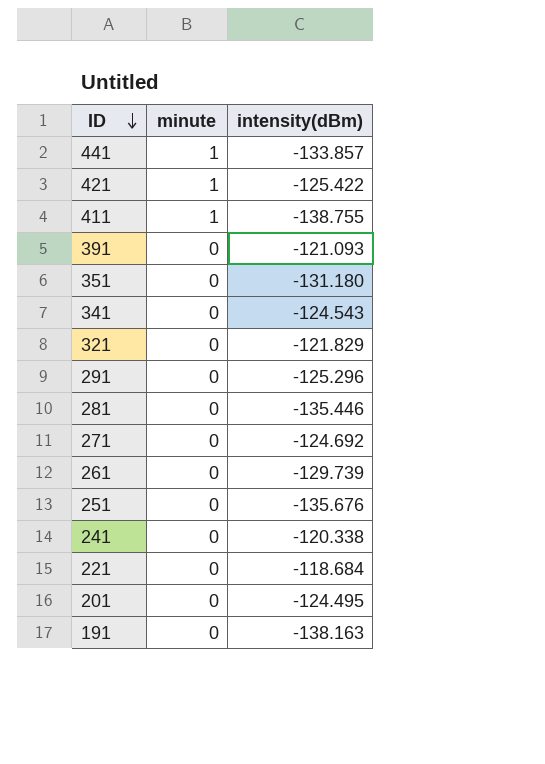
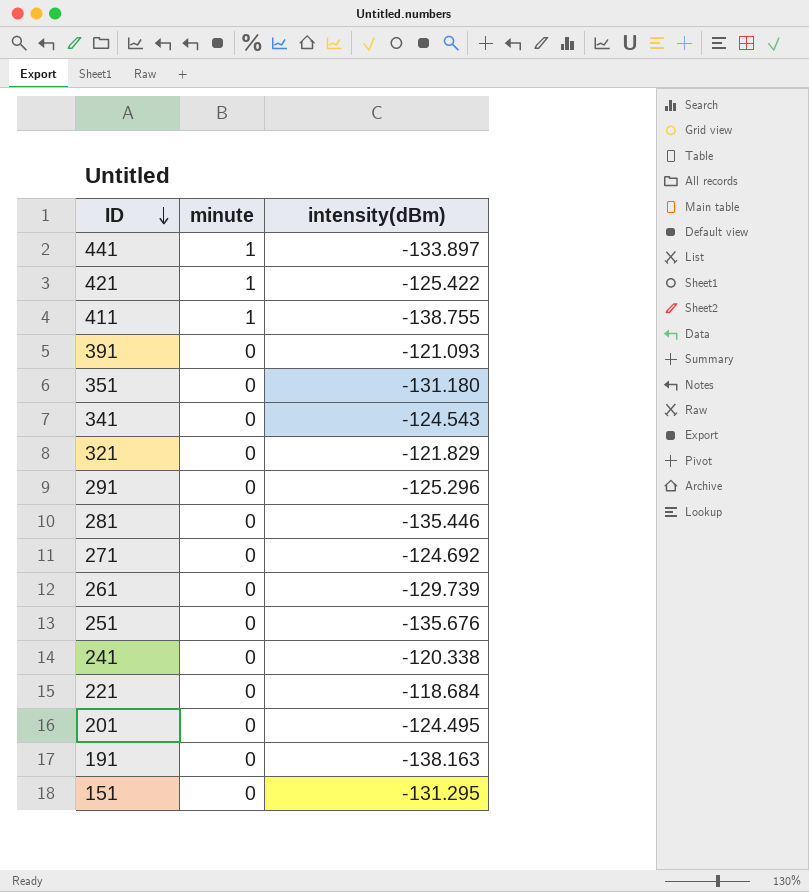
441 | intensity(dBm): -133.857 -> -133.897
row 151: none -> 0 | -131.295

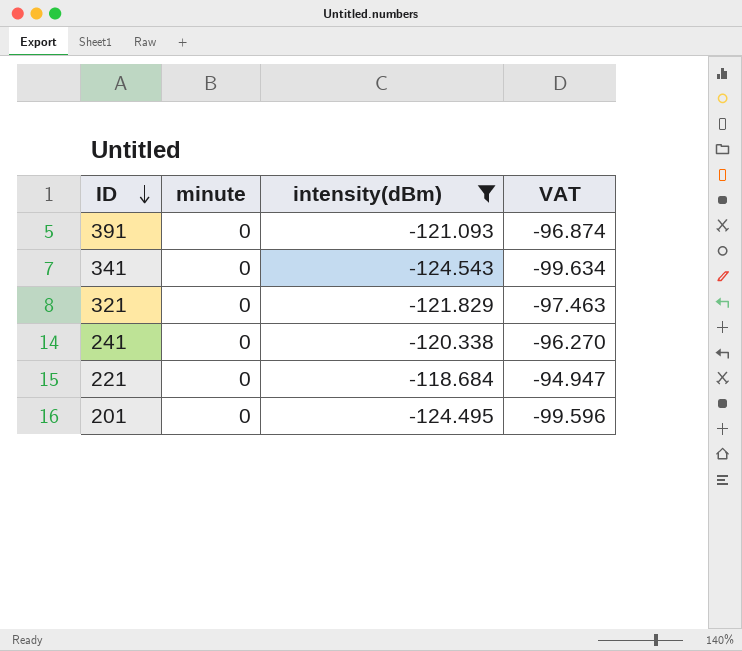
filter: none -> intensity(dBm) >= -124.543
column VAT | formula: none -> [intensity(dBm)] * 0.8

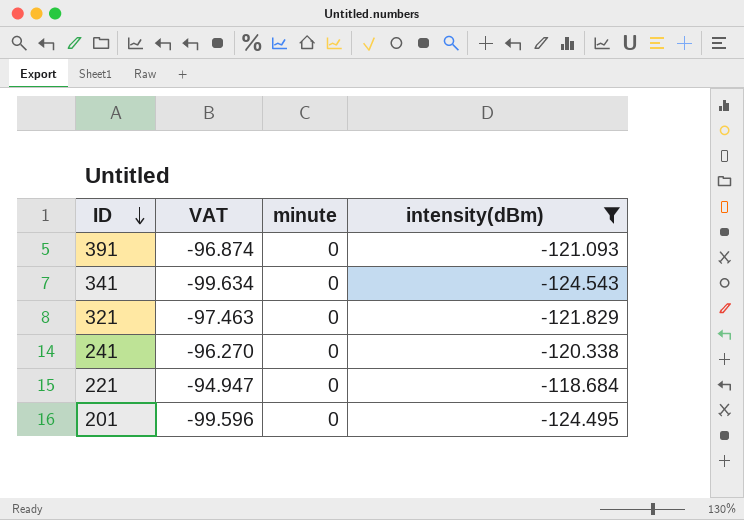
column VAT | position: 4 -> 2

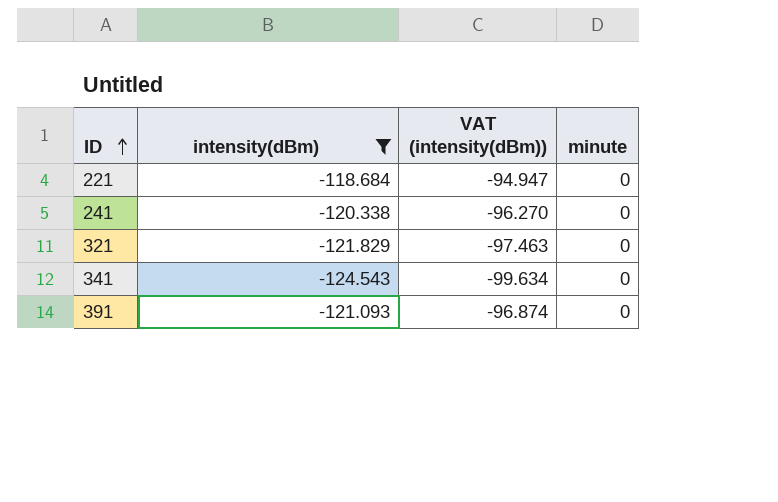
row order: ID descending -> ID ascending
column intensity(dBm) | position: 4 -> 2
column name: VAT -> VAT (intensity(dBm))
row 201: -99.596 | 0 | -124.495 -> none

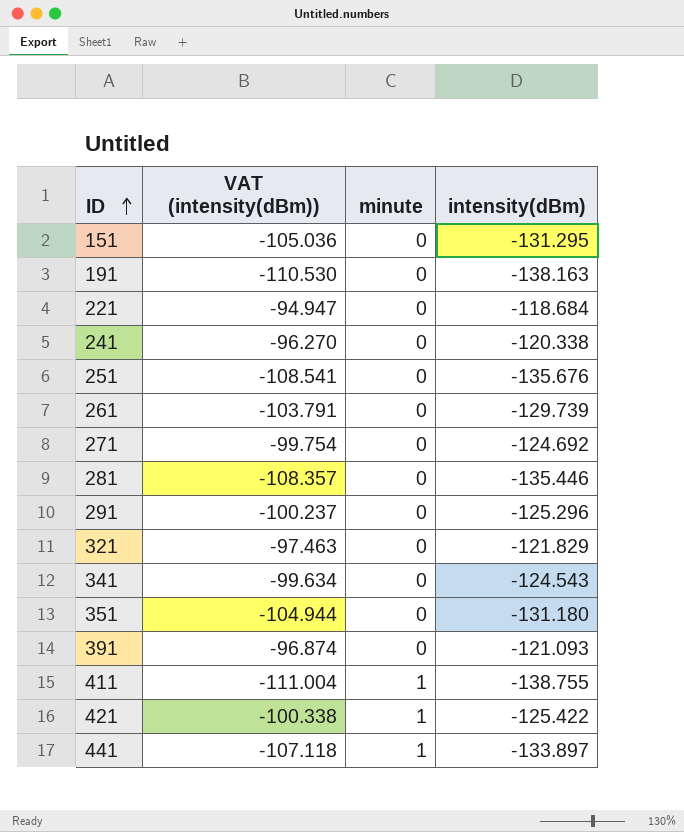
filter: intensity(dBm) >= -124.543 -> none
column intensity(dBm) | position: 2 -> 4

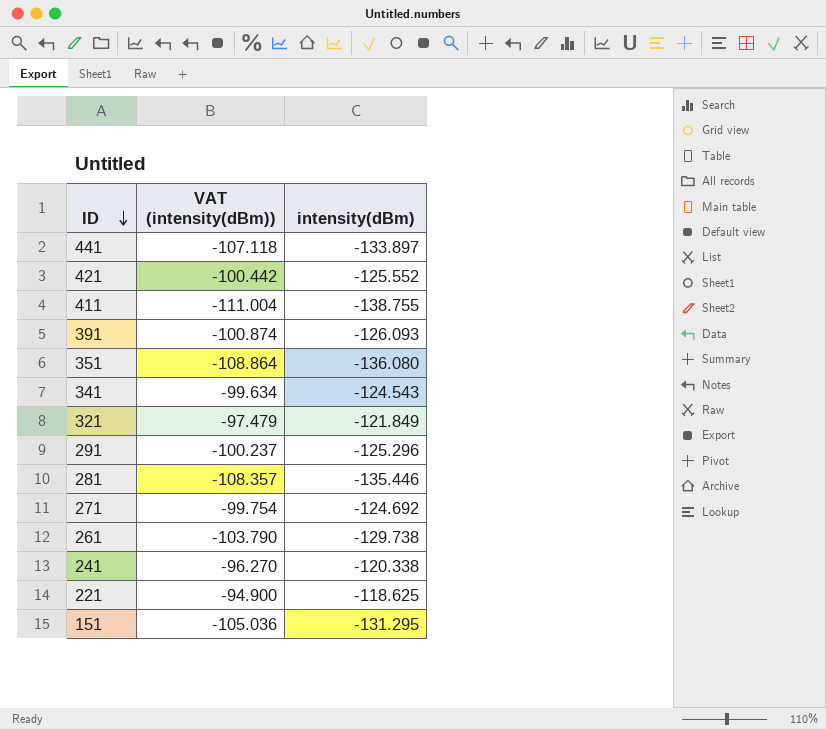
row order: ID ascending -> ID descending
column minute | position: 3 -> none
row 191: -110.530 | 0 | -138.163 -> none
row 251: -108.541 | 0 | -135.676 -> none
421 | VAT (intensity(dBm)): -100.338 -> -100.442
421 | intensity(dBm): -125.422 -> -125.552
391 | VAT (intensity(dBm)): -96.874 -> -100.874
391 | intensity(dBm): -121.093 -> -126.093
351 | VAT (intensity(dBm)): -104.944 -> -108.864
351 | intensity(dBm): -131.180 -> -136.080
321 | VAT (intensity(dBm)): -97.463 -> -97.479
321 | intensity(dBm): -121.829 -> -121.849
261 | VAT (intensity(dBm)): -103.791 -> -103.790
261 | intensity(dBm): -129.739 -> -129.738
221 | VAT (intensity(dBm)): -94.947 -> -94.900
221 | intensity(dBm): -118.684 -> -118.625

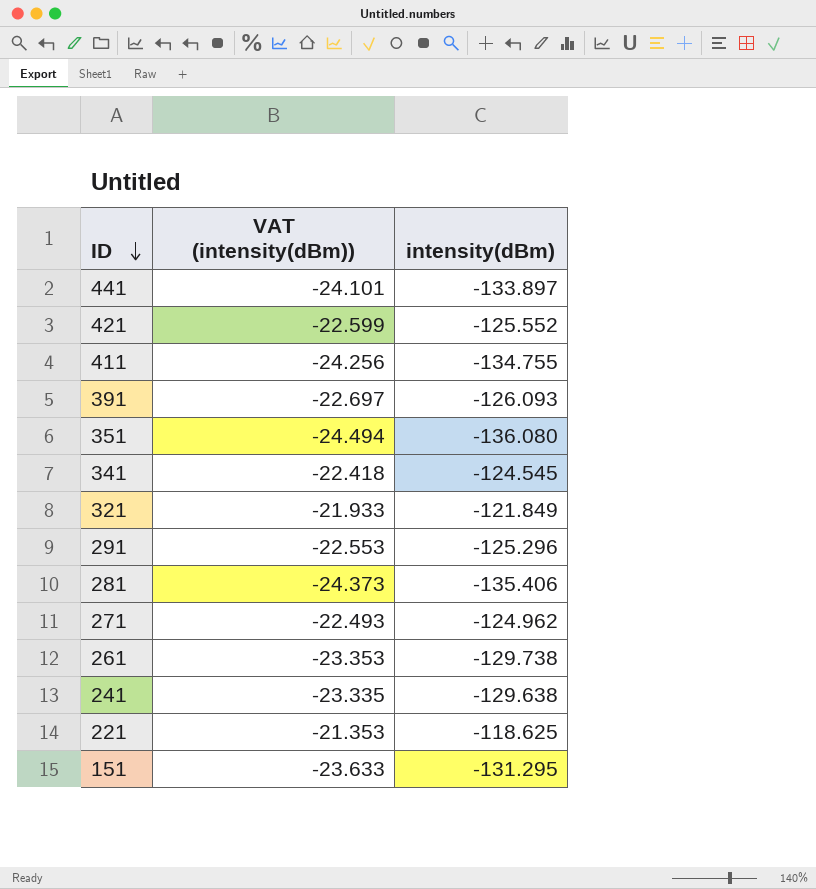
column VAT (intensity(dBm)) | formula: [intensity(dBm)] * 0.8 -> [intensity(dBm)] * 0.18
411 | intensity(dBm): -138.755 -> -134.755
341 | intensity(dBm): -124.543 -> -124.545
281 | intensity(dBm): -135.446 -> -135.406
271 | intensity(dBm): -124.692 -> -124.962
241 | intensity(dBm): -120.338 -> -129.638

